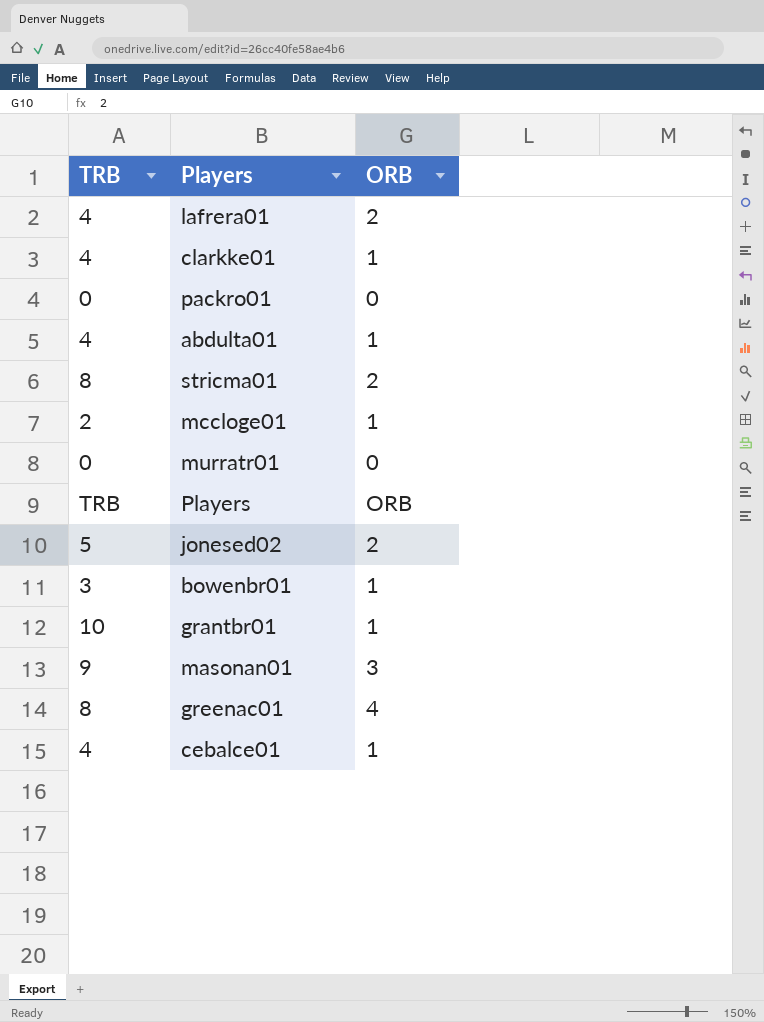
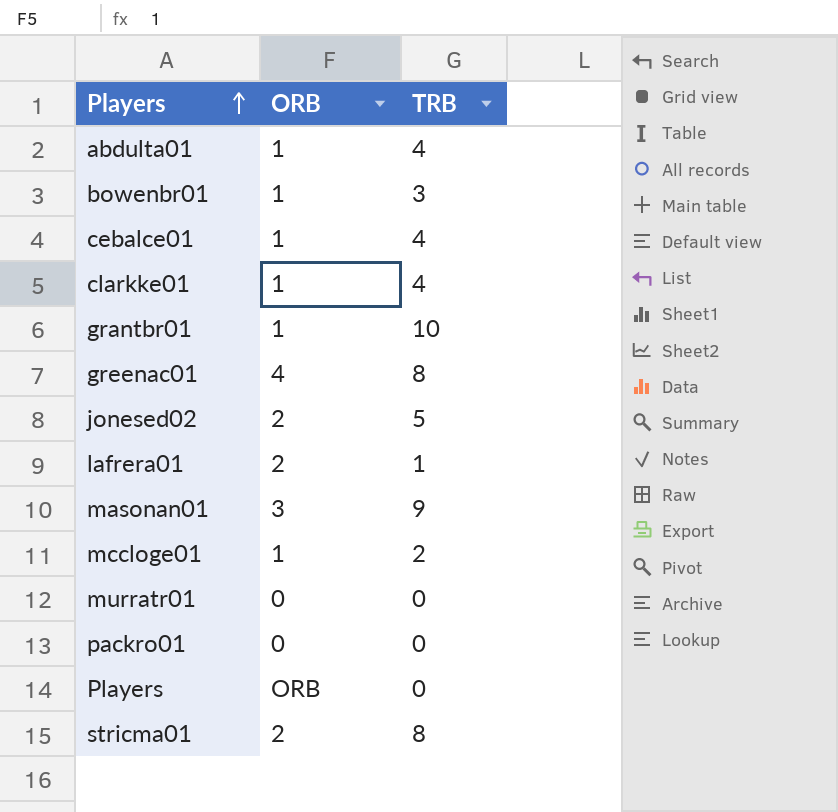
row order: none -> Players ascending
column TRB | position: 1 -> 3
lafrera01 | TRB: 4 -> 1
Players | TRB: TRB -> 0

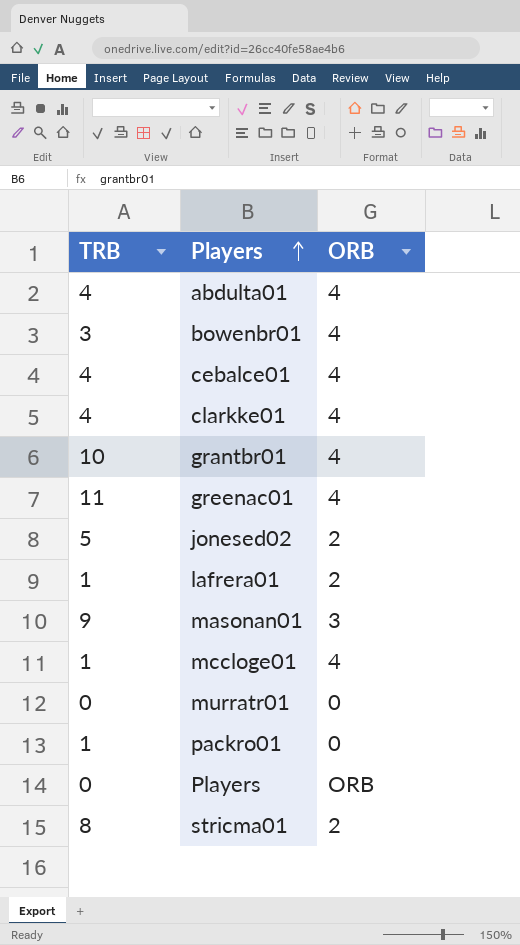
column TRB | position: 3 -> 1
abdulta01 | ORB: 1 -> 4
bowenbr01 | ORB: 1 -> 4
cebalce01 | ORB: 1 -> 4
clarkke01 | ORB: 1 -> 4
grantbr01 | ORB: 1 -> 4
greenac01 | TRB: 8 -> 11
mccloge01 | TRB: 2 -> 1
mccloge01 | ORB: 1 -> 4
packro01 | TRB: 0 -> 1

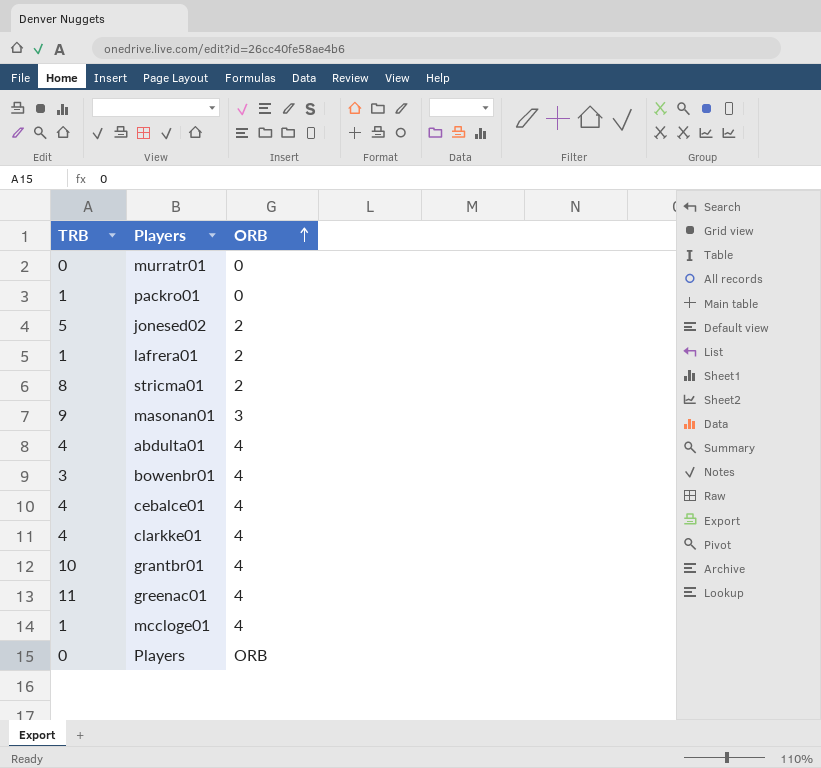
row order: Players ascending -> ORB ascending

